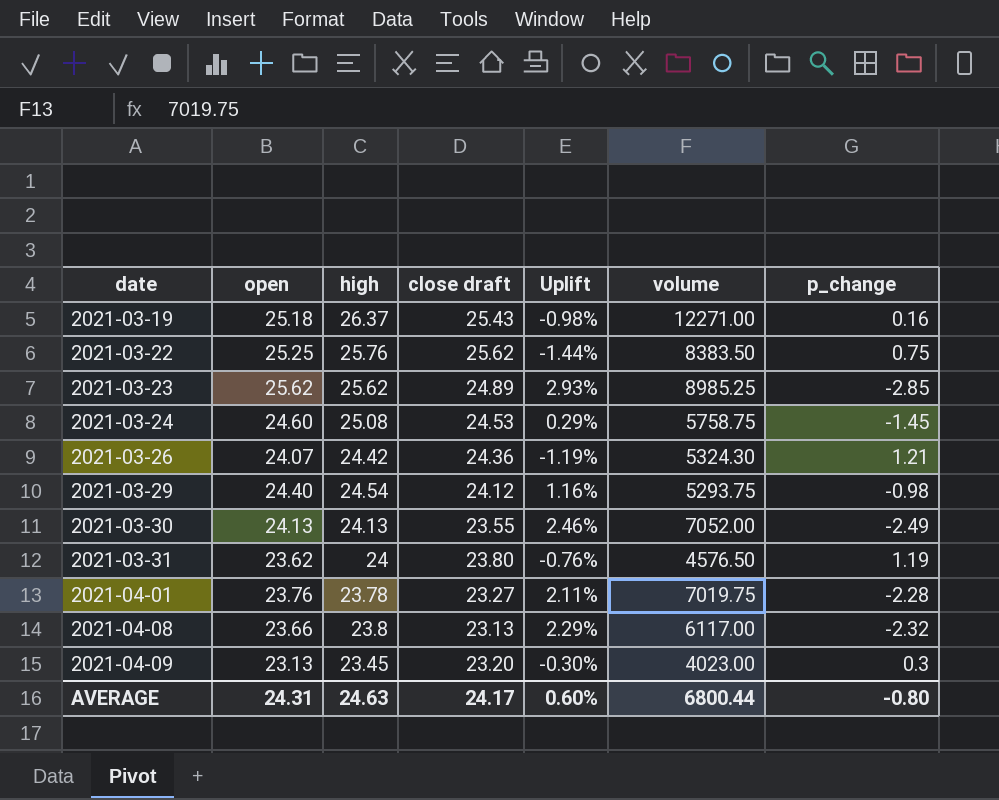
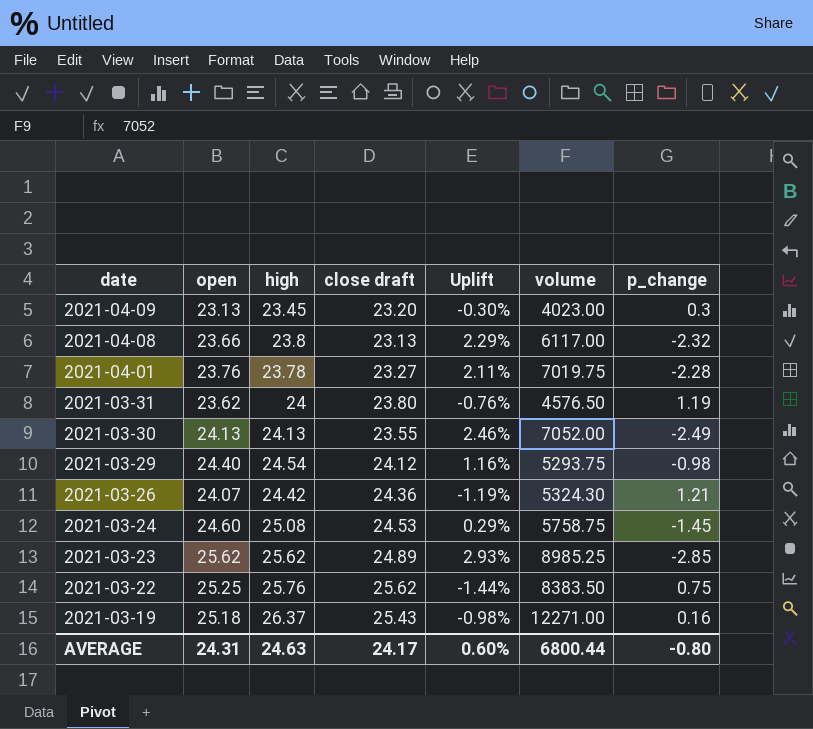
row order: date ascending -> date descending

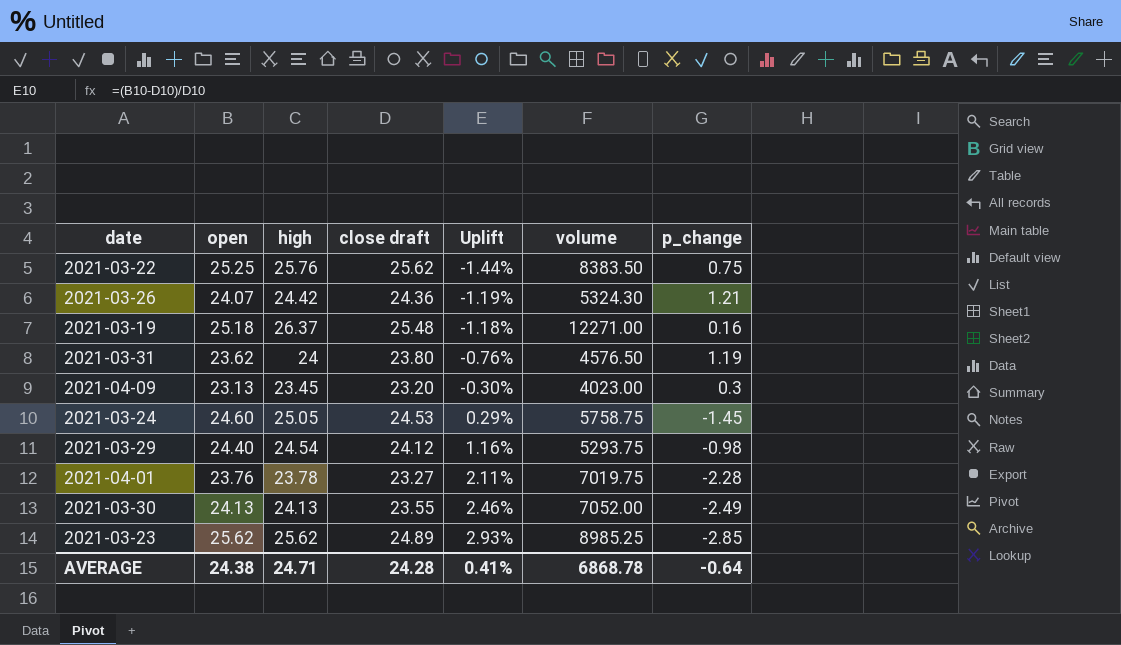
row order: date descending -> Uplift ascending
row 2021-04-08: 23.66 | 23.8 | 23.13 | 2.29% | 6117.00 | -2.32 -> none
2021-03-19 | close draft: 25.43 -> 25.48
2021-03-19 | Uplift: -0.98% -> -1.18%
2021-03-24 | high: 25.08 -> 25.05
AVERAGE | open: 24.31 -> 24.38
AVERAGE | high: 24.63 -> 24.71
AVERAGE | close draft: 24.17 -> 24.28
AVERAGE | Uplift: 0.60% -> 0.41%
AVERAGE | volume: 6800.44 -> 6868.78
AVERAGE | p_change: -0.80 -> -0.64

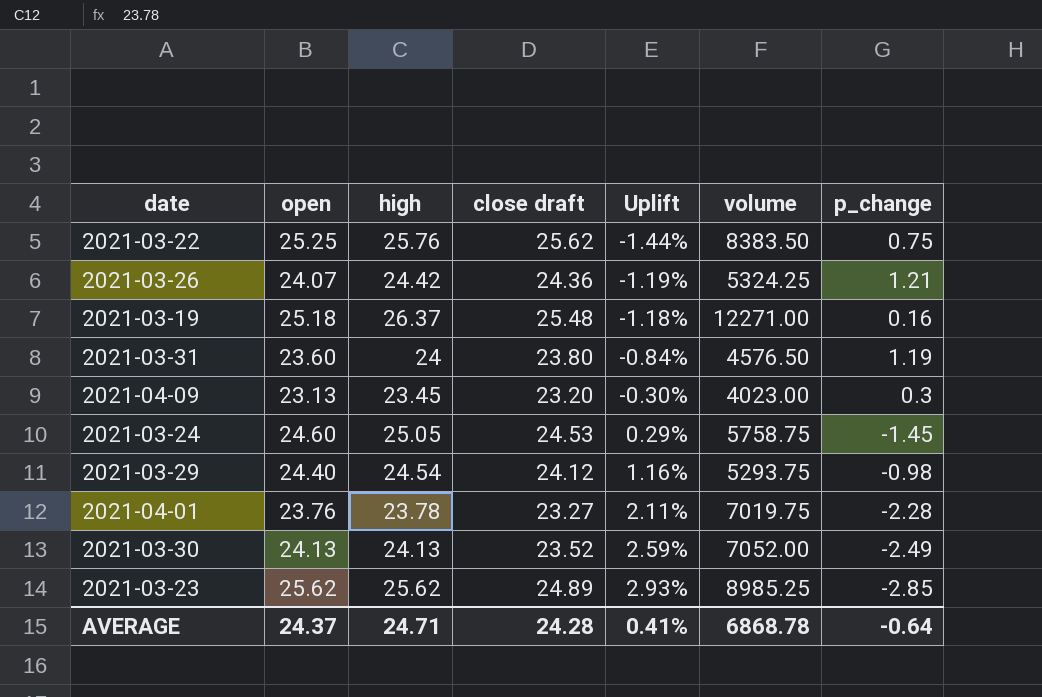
2021-03-26 | volume: 5324.30 -> 5324.25
2021-03-31 | open: 23.62 -> 23.60
2021-03-31 | Uplift: -0.76% -> -0.84%
2021-03-30 | close draft: 23.55 -> 23.52
2021-03-30 | Uplift: 2.46% -> 2.59%
AVERAGE | open: 24.38 -> 24.37

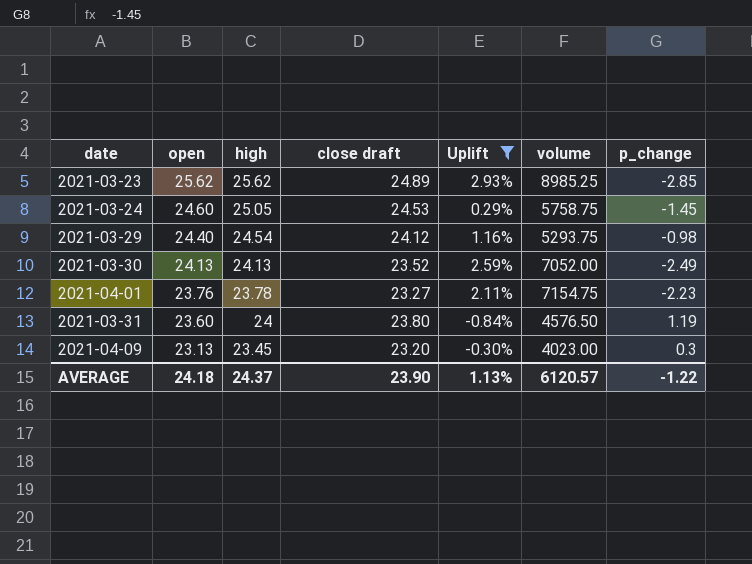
filter: none -> Uplift >= -0.84%
row order: Uplift ascending -> open descending
2021-04-01 | volume: 7019.75 -> 7154.75
2021-04-01 | p_change: -2.28 -> -2.23
AVERAGE | open: 24.37 -> 24.18
AVERAGE | high: 24.71 -> 24.37
AVERAGE | close draft: 24.28 -> 23.90
AVERAGE | Uplift: 0.41% -> 1.13%
AVERAGE | volume: 6868.78 -> 6120.57
AVERAGE | p_change: -0.64 -> -1.22

